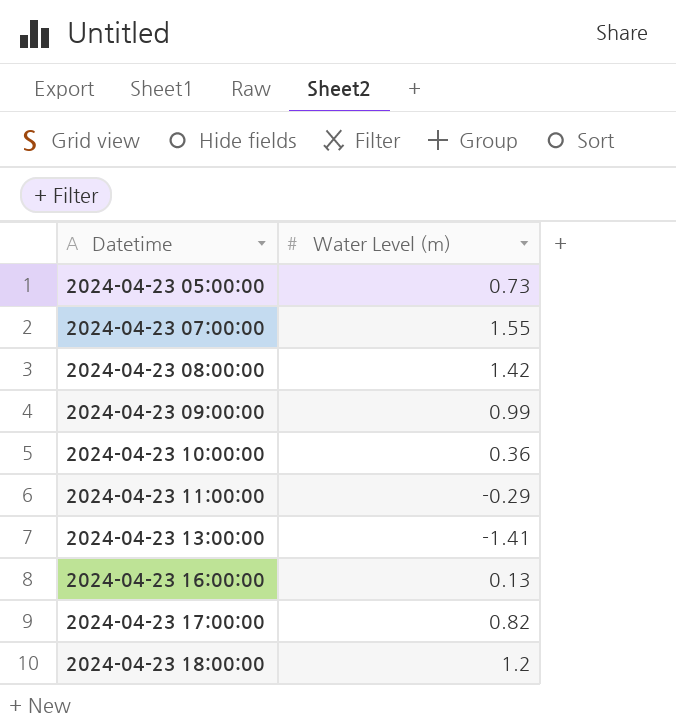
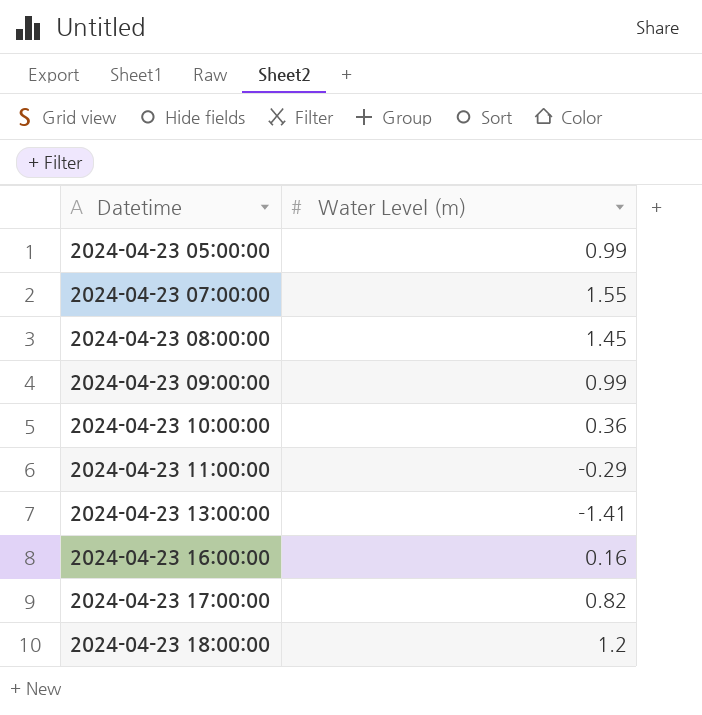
2024-04-23 05:00:00 | Water Level (m): 0.73 -> 0.99
2024-04-23 08:00:00 | Water Level (m): 1.42 -> 1.45
2024-04-23 16:00:00 | Water Level (m): 0.13 -> 0.16

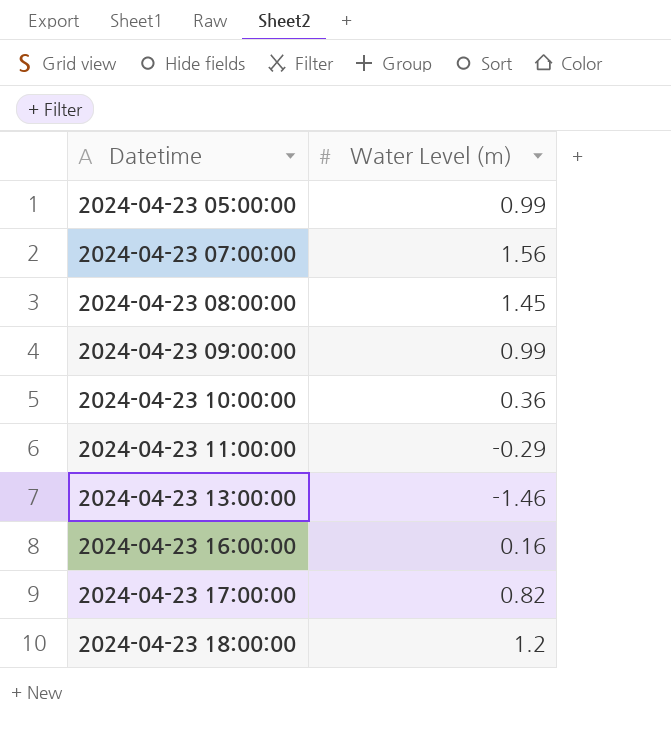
2024-04-23 07:00:00 | Water Level (m): 1.55 -> 1.56
2024-04-23 13:00:00 | Water Level (m): -1.41 -> -1.46

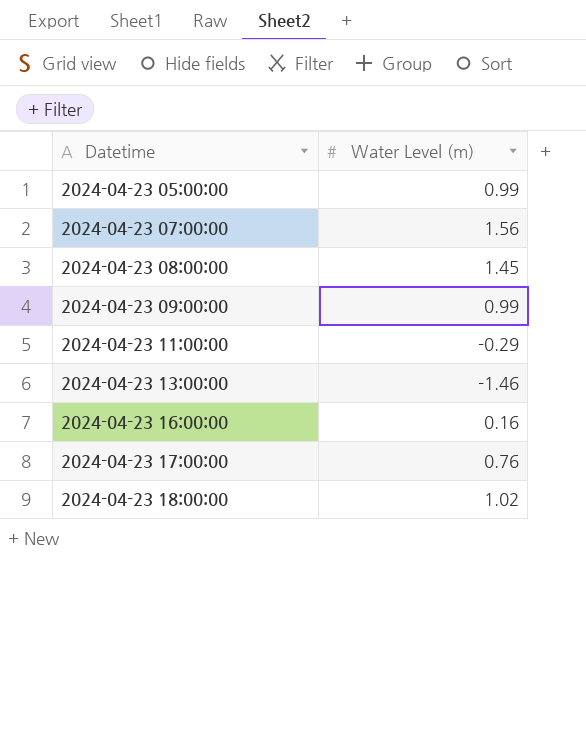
row 2024-04-23 10:00:00: 0.36 -> none
2024-04-23 17:00:00 | Water Level (m): 0.82 -> 0.76
2024-04-23 18:00:00 | Water Level (m): 1.2 -> 1.02

